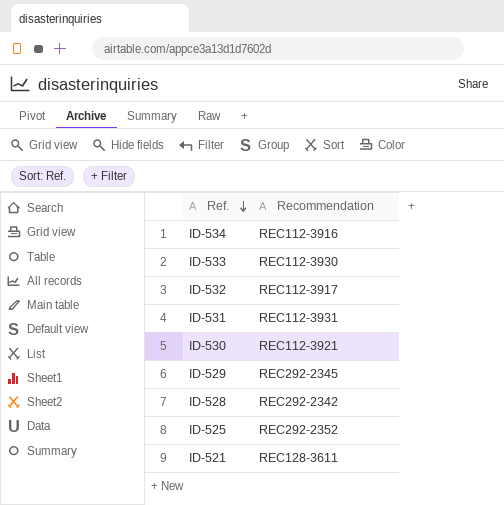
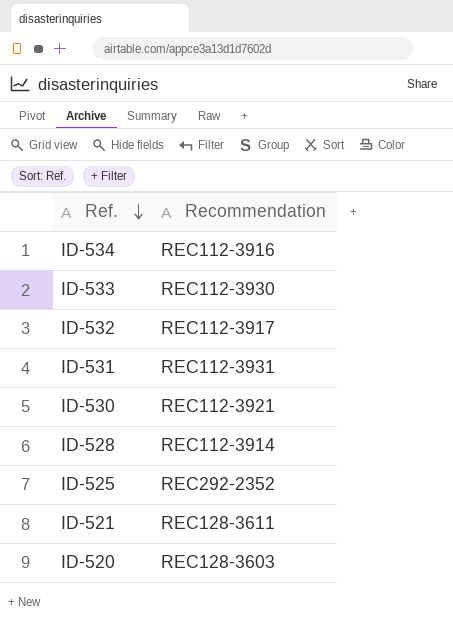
row ID-529: REC292-2345 -> none
ID-528 | Recommendation: REC292-2342 -> REC112-3914
row ID-520: none -> REC128-3603

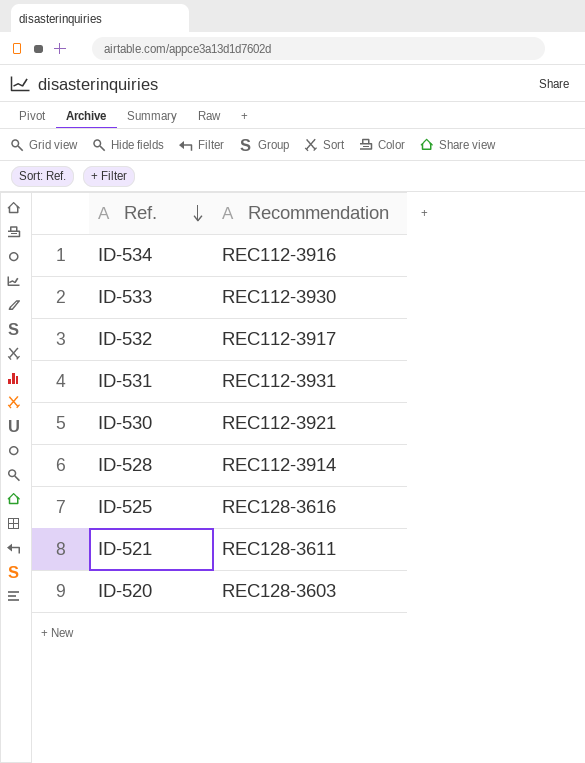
ID-525 | Recommendation: REC292-2352 -> REC128-3616

